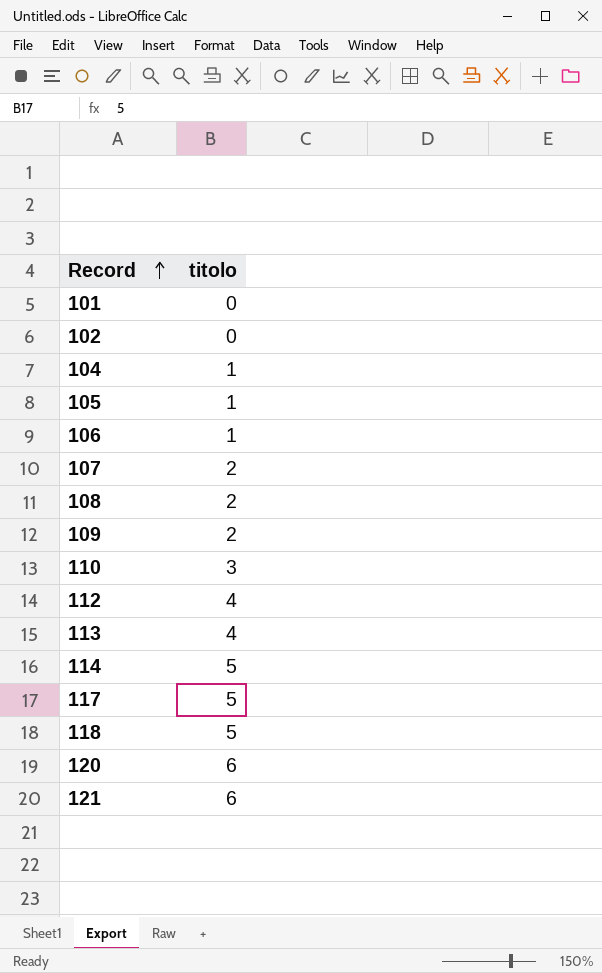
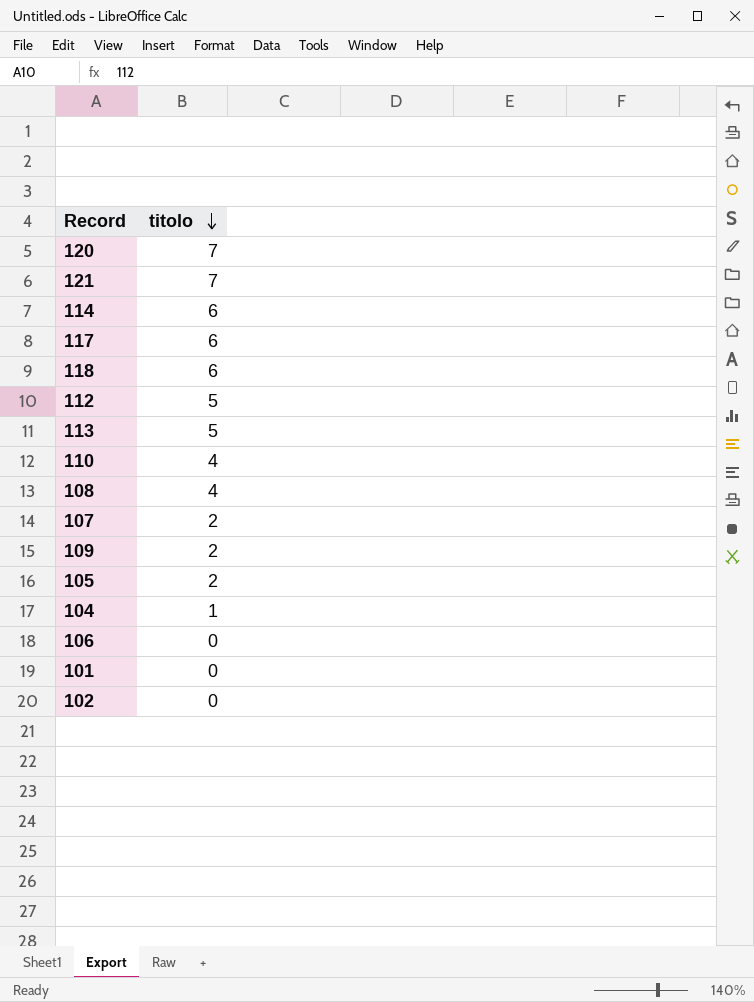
row order: Record ascending -> titolo descending
120 | titolo: 6 -> 7
121 | titolo: 6 -> 7
114 | titolo: 5 -> 6
117 | titolo: 5 -> 6
118 | titolo: 5 -> 6
112 | titolo: 4 -> 5
113 | titolo: 4 -> 5
110 | titolo: 3 -> 4
108 | titolo: 2 -> 4
105 | titolo: 1 -> 2
106 | titolo: 1 -> 0

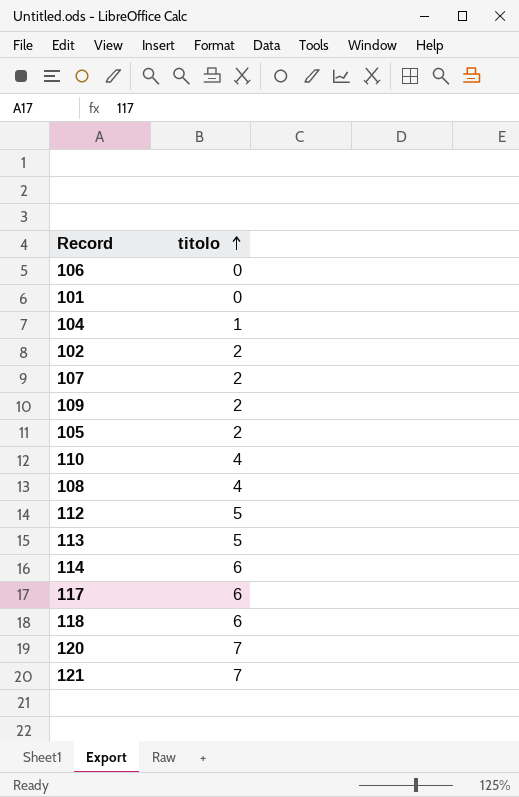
row order: titolo descending -> titolo ascending
102 | titolo: 0 -> 2

